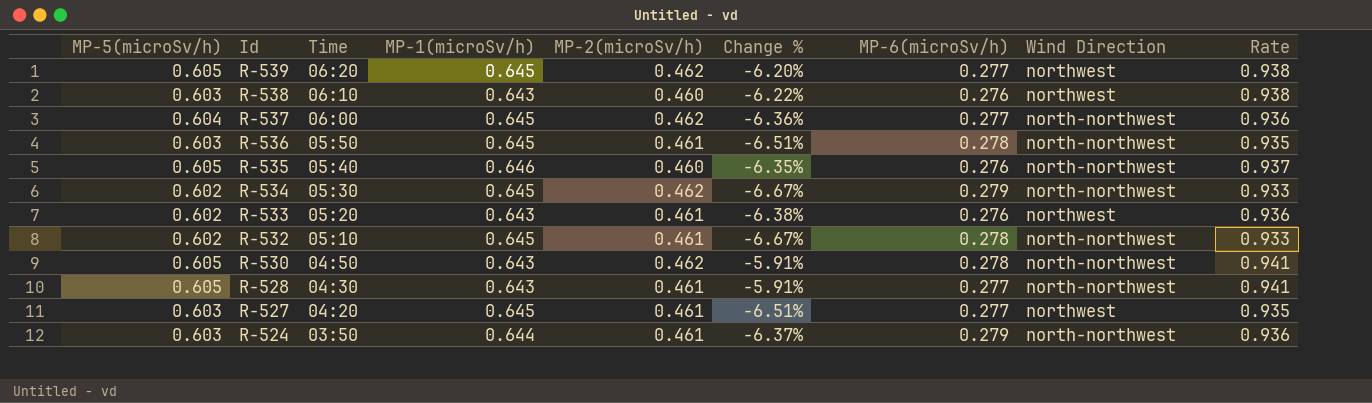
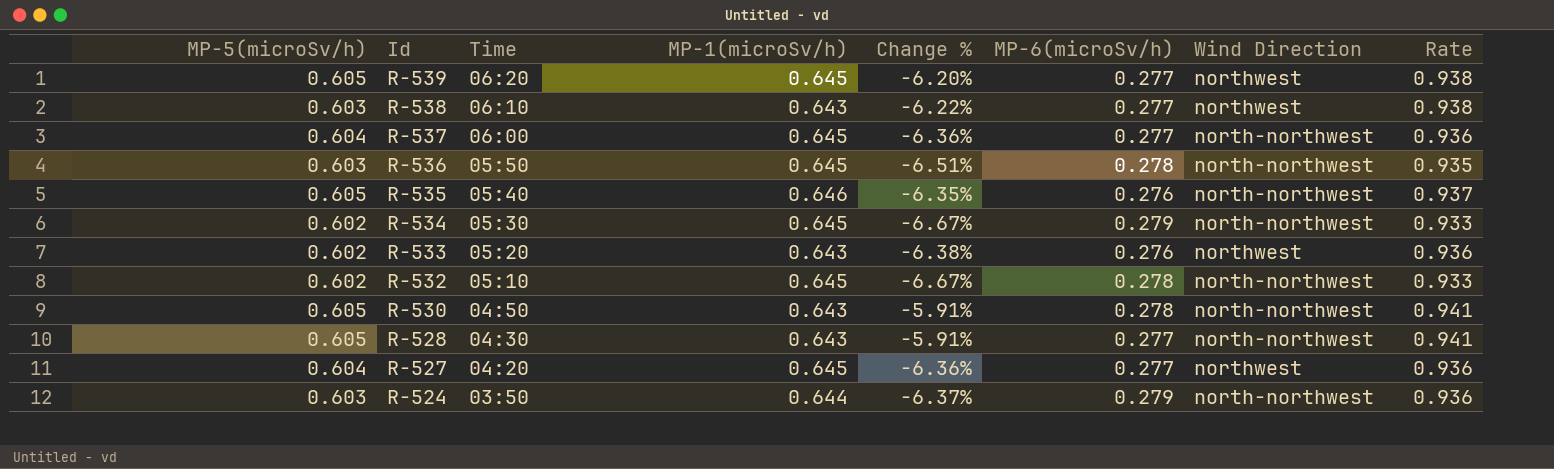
column MP-2(microSv/h) | position: 5 -> none
R-538 | MP-6(microSv/h): 0.276 -> 0.277
R-527 | MP-5(microSv/h): 0.603 -> 0.604
R-527 | Change %: -6.51% -> -6.36%
R-527 | Rate: 0.935 -> 0.936

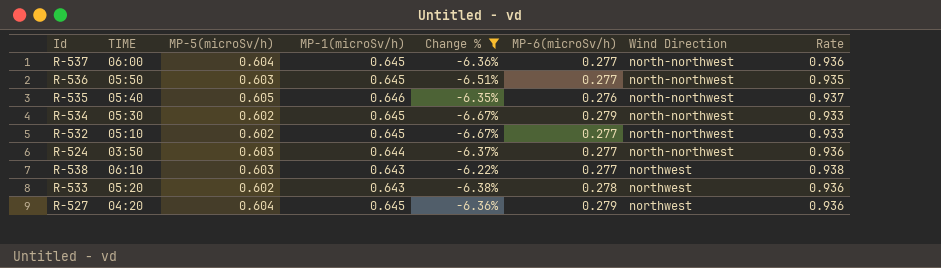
filter: none -> Change % <= -6.22%
row order: Id descending -> Wind Direction ascending
column name: Time -> TIME
column MP-5(microSv/h) | position: 1 -> 3
R-536 | MP-6(microSv/h): 0.278 -> 0.277
R-532 | MP-6(microSv/h): 0.278 -> 0.277
R-524 | MP-6(microSv/h): 0.279 -> 0.277
R-533 | MP-6(microSv/h): 0.276 -> 0.278
R-527 | MP-6(microSv/h): 0.277 -> 0.279

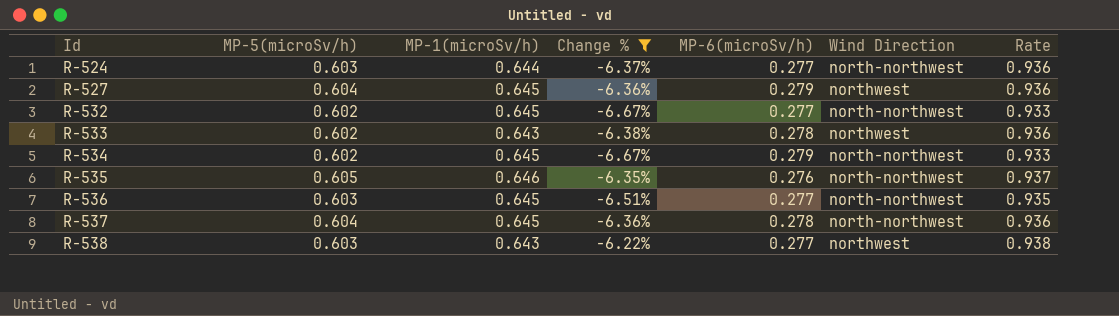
row order: Wind Direction ascending -> Id ascending
column TIME | position: 2 -> none
R-537 | MP-6(microSv/h): 0.277 -> 0.278

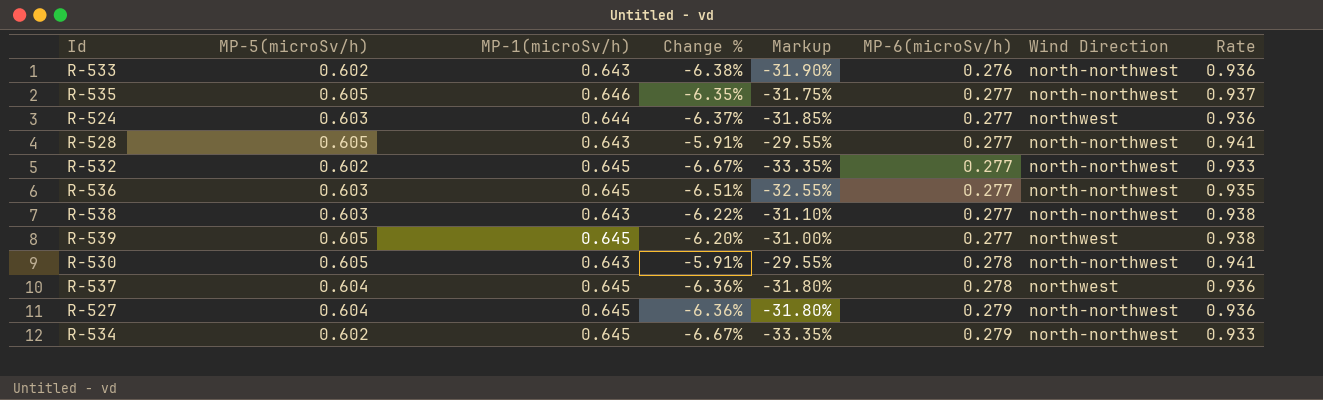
filter: Change % <= -6.22% -> none
row order: Id ascending -> MP-6(microSv/h) ascending
column Markup | formula: none -> [Change %] * 5
R-533 | MP-6(microSv/h): 0.278 -> 0.276
R-533 | Wind Direction: northwest -> north-northwest
R-535 | MP-6(microSv/h): 0.276 -> 0.277
R-524 | Wind Direction: north-northwest -> northwest
R-538 | Wind Direction: northwest -> north-northwest
R-537 | Wind Direction: north-northwest -> northwest
R-527 | Wind Direction: northwest -> north-northwest

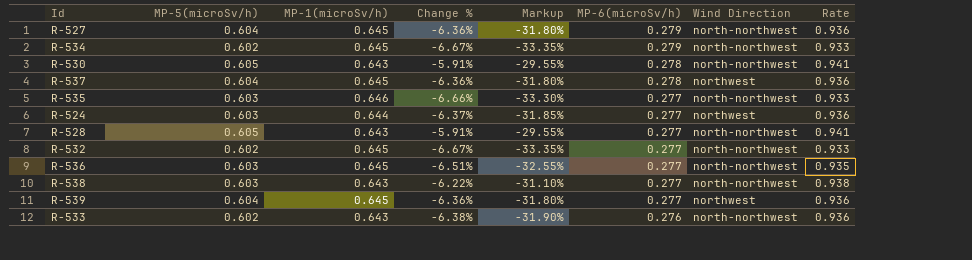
row order: MP-6(microSv/h) ascending -> MP-6(microSv/h) descending
R-535 | MP-5(microSv/h): 0.605 -> 0.603
R-535 | Change %: -6.35% -> -6.66%
R-535 | Markup: -31.75% -> -33.30%
R-535 | Rate: 0.937 -> 0.933
R-539 | MP-5(microSv/h): 0.605 -> 0.604
R-539 | Change %: -6.20% -> -6.36%
R-539 | Markup: -31.00% -> -31.80%
R-539 | Rate: 0.938 -> 0.936

